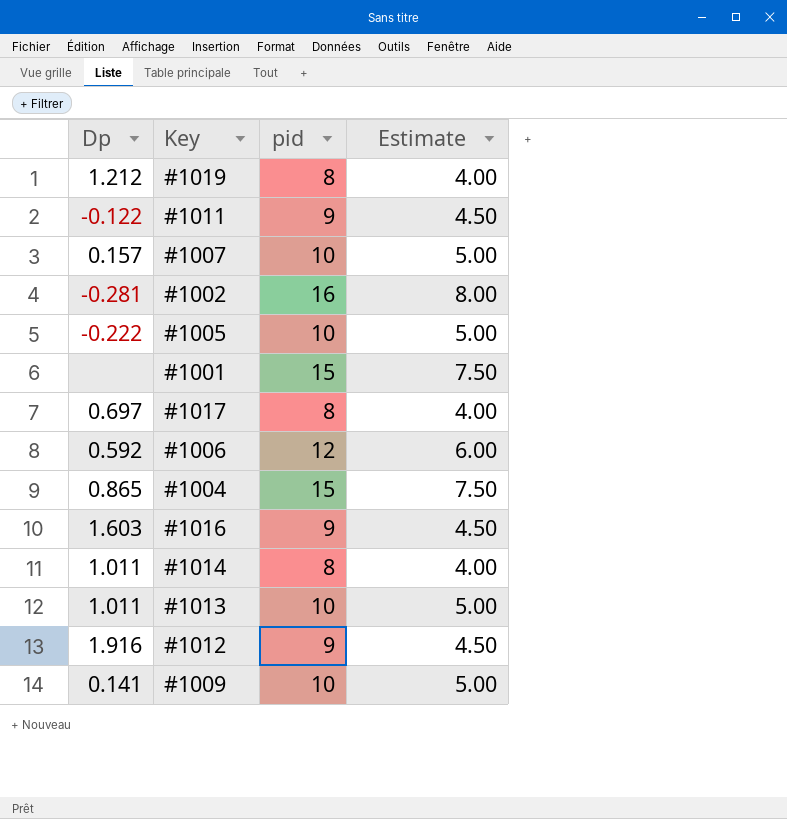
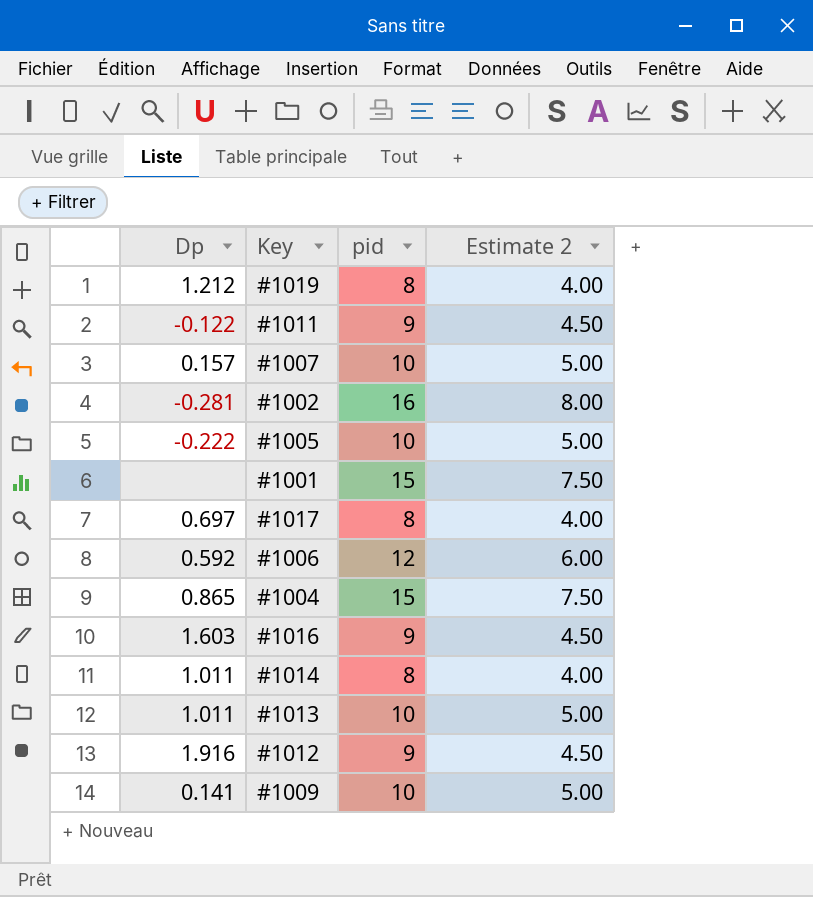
column name: Estimate -> Estimate 2

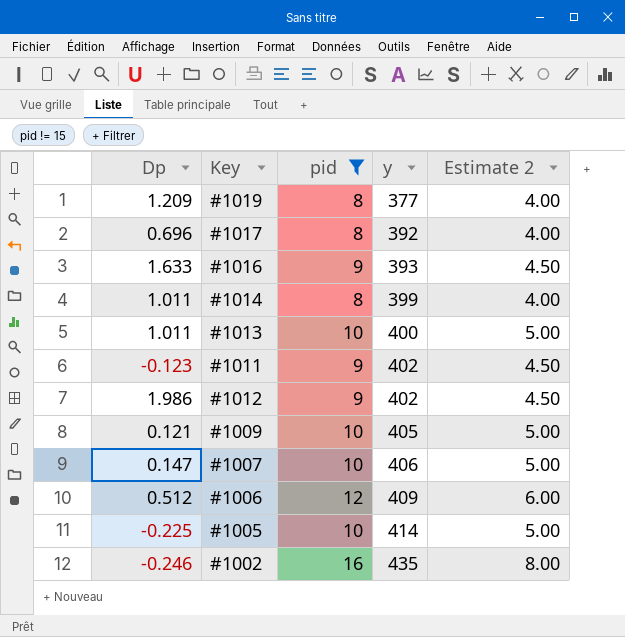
filter: none -> pid != 15
row order: none -> y ascending
column y | position: none -> 4
#1019 | Dp: 1.212 -> 1.209
#1017 | Dp: 0.697 -> 0.696
#1016 | Dp: 1.603 -> 1.633
#1011 | Dp: -0.122 -> -0.123
#1012 | Dp: 1.916 -> 1.986
#1009 | Dp: 0.141 -> 0.121
#1007 | Dp: 0.157 -> 0.147
#1006 | Dp: 0.592 -> 0.512
#1005 | Dp: -0.222 -> -0.225
#1002 | Dp: -0.281 -> -0.246

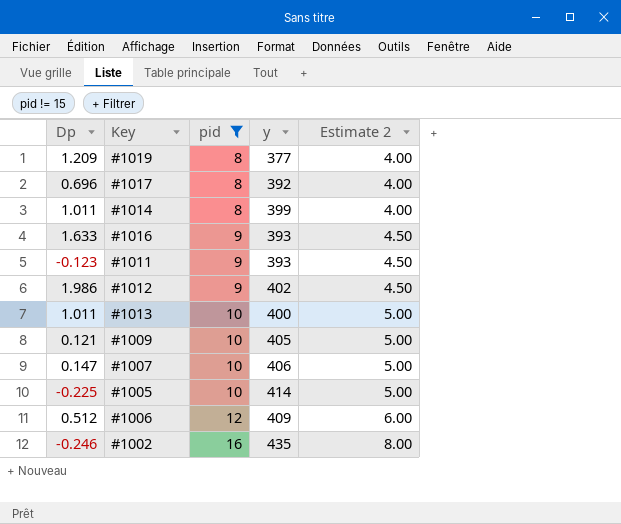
row order: y ascending -> pid ascending
#1011 | y: 402 -> 393

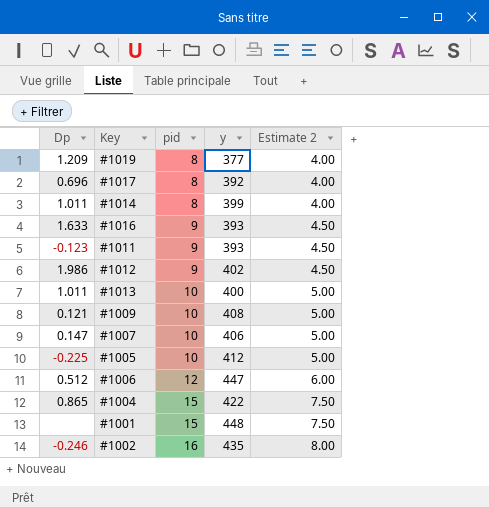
filter: pid != 15 -> none
#1009 | y: 405 -> 408
#1005 | y: 414 -> 412
#1006 | y: 409 -> 447

